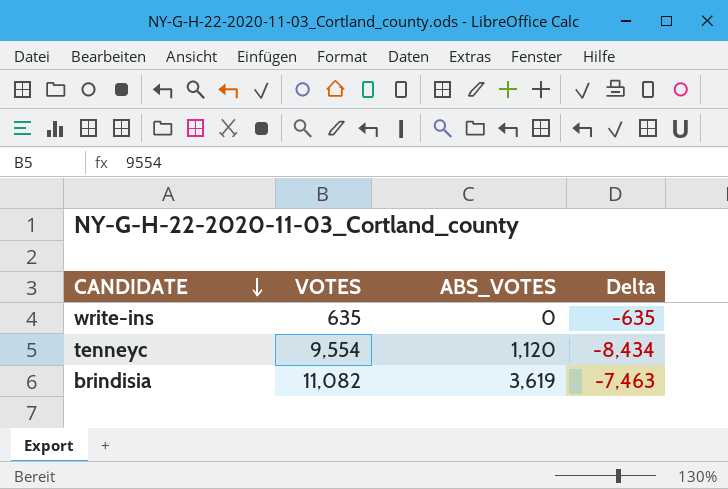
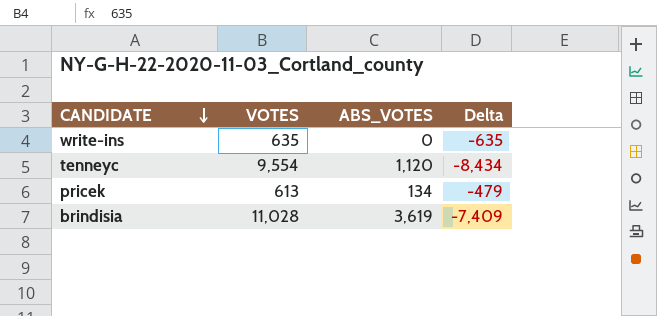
row pricek: none -> 613 | 134 | -479
brindisia | VOTES: 11,082 -> 11,028
brindisia | Delta: -7,463 -> -7,409

